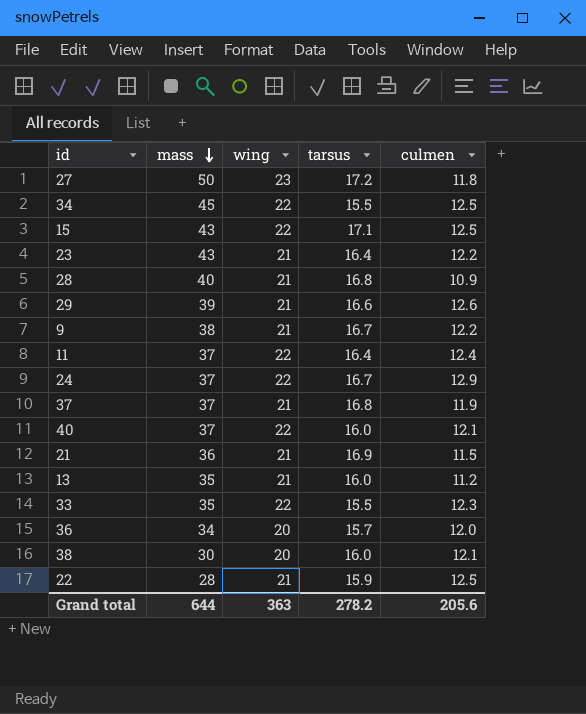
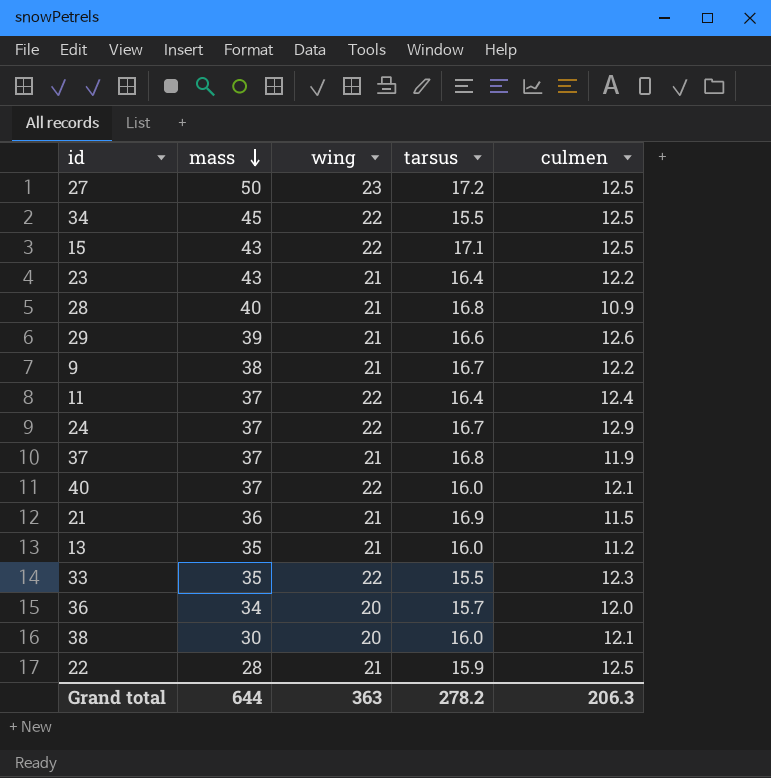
27 | culmen: 11.8 -> 12.5
Grand total | culmen: 205.6 -> 206.3

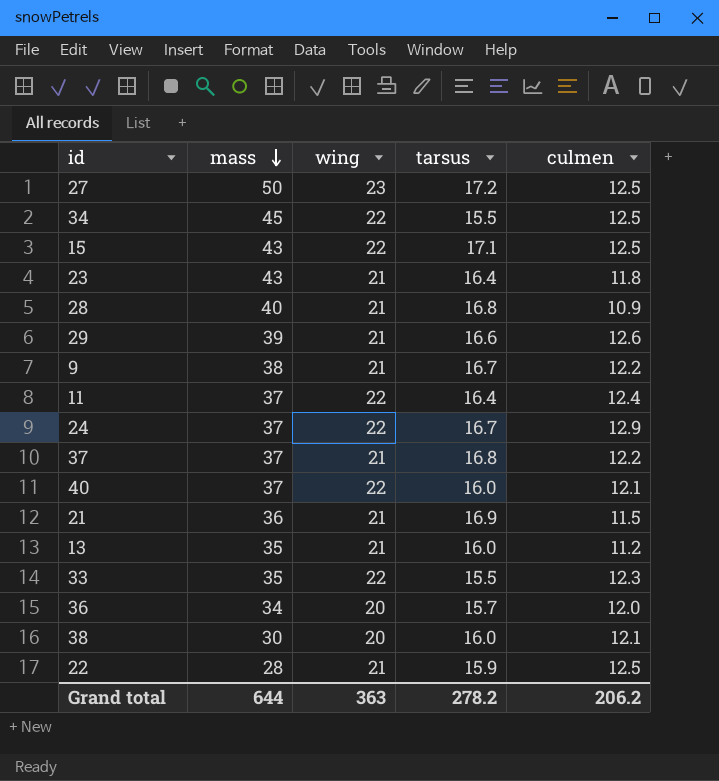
23 | culmen: 12.2 -> 11.8
37 | culmen: 11.9 -> 12.2
Grand total | culmen: 206.3 -> 206.2

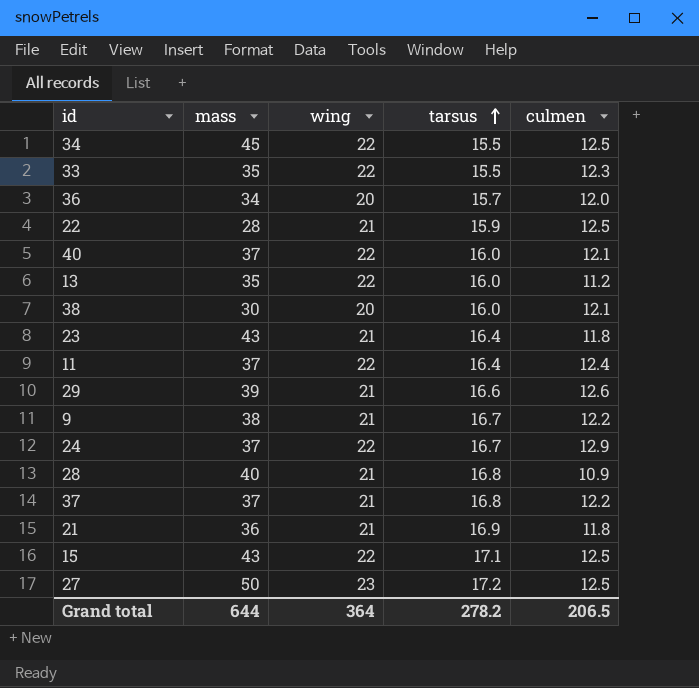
row order: mass descending -> tarsus ascending
13 | wing: 21 -> 22
21 | culmen: 11.5 -> 11.8
Grand total | wing: 363 -> 364
Grand total | culmen: 206.2 -> 206.5

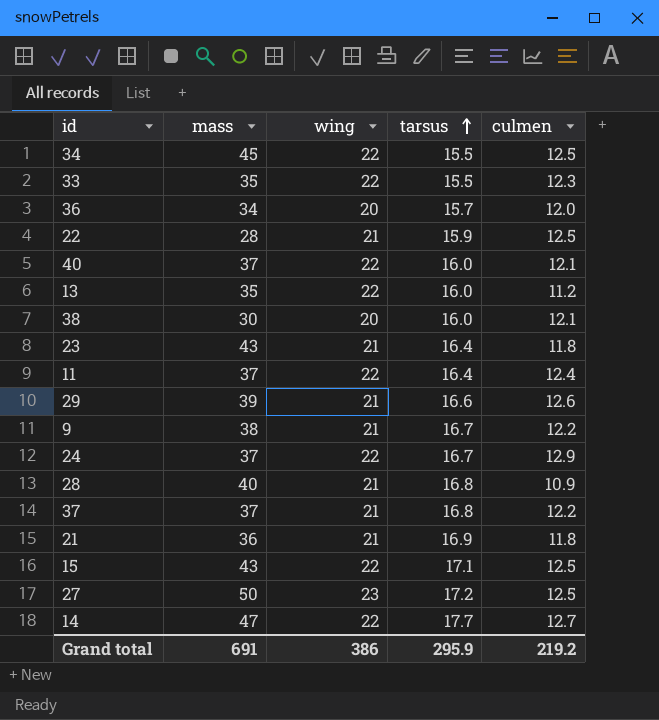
row 14: none -> 47 | 22 | 17.7 | 12.7
Grand total | mass: 644 -> 691
Grand total | wing: 364 -> 386
Grand total | tarsus: 278.2 -> 295.9
Grand total | culmen: 206.5 -> 219.2

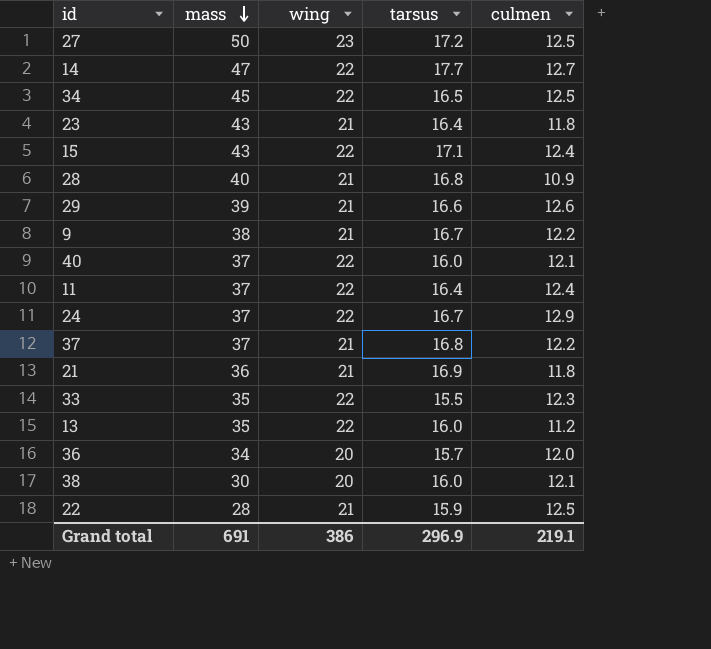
row order: tarsus ascending -> mass descending
34 | tarsus: 15.5 -> 16.5
15 | culmen: 12.5 -> 12.4
Grand total | tarsus: 295.9 -> 296.9
Grand total | culmen: 219.2 -> 219.1

